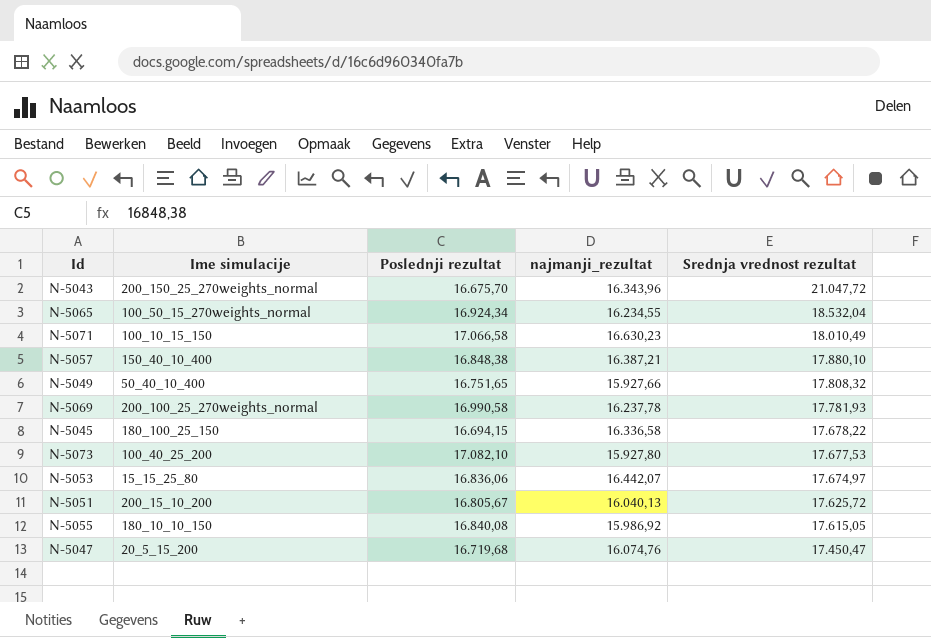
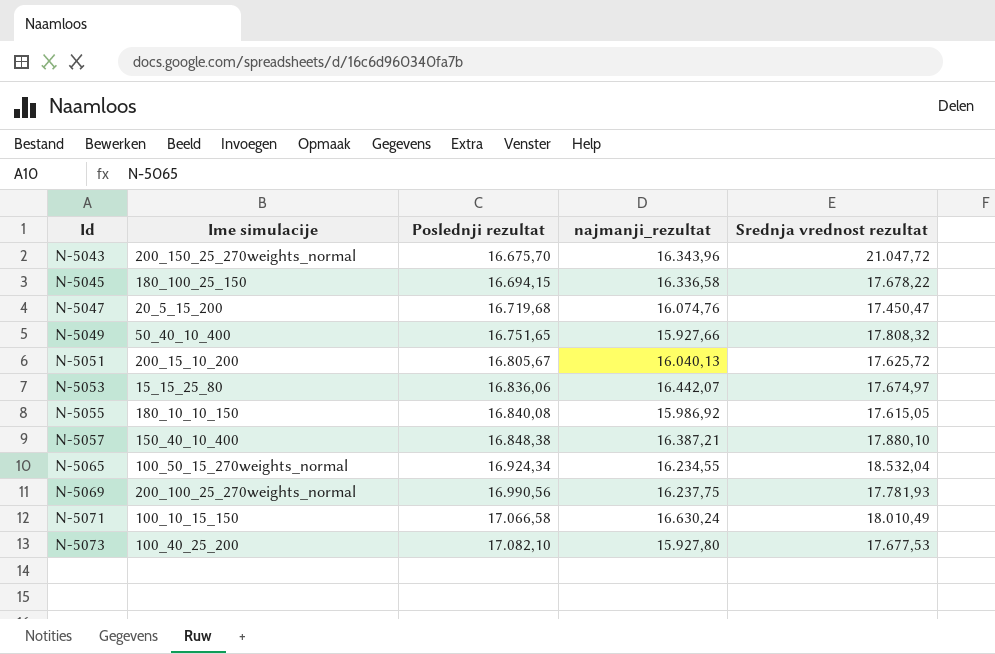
row order: Srednja vrednost rezultat descending -> Id ascending
N-5069 | Poslednji rezultat: 16.990,58 -> 16.990,56
N-5069 | najmanji_rezultat: 16.237,78 -> 16.237,75
N-5071 | najmanji_rezultat: 16.630,23 -> 16.630,24

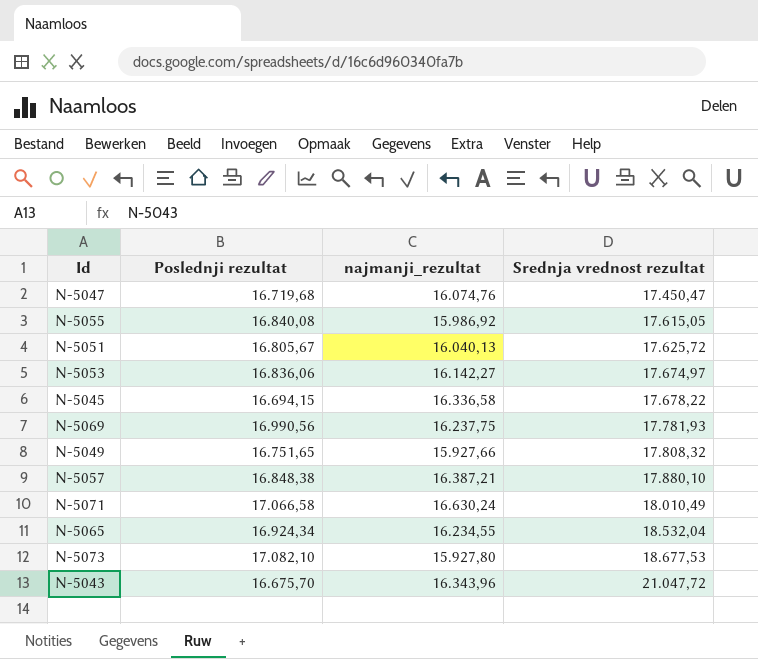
row order: Id ascending -> Srednja vrednost rezultat ascending
column Ime simulacije | position: 2 -> none
N-5053 | najmanji_rezultat: 16.442,07 -> 16.142,27
N-5073 | Srednja vrednost rezultat: 17.677,53 -> 18.677,53

